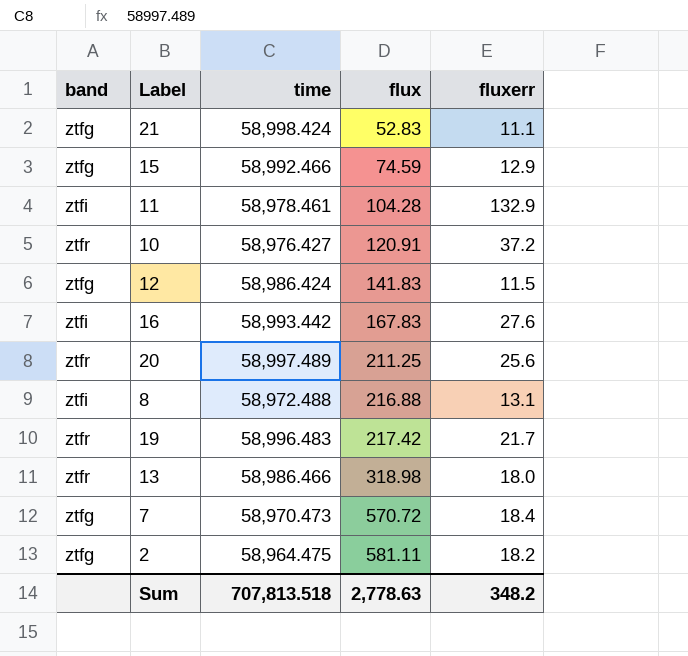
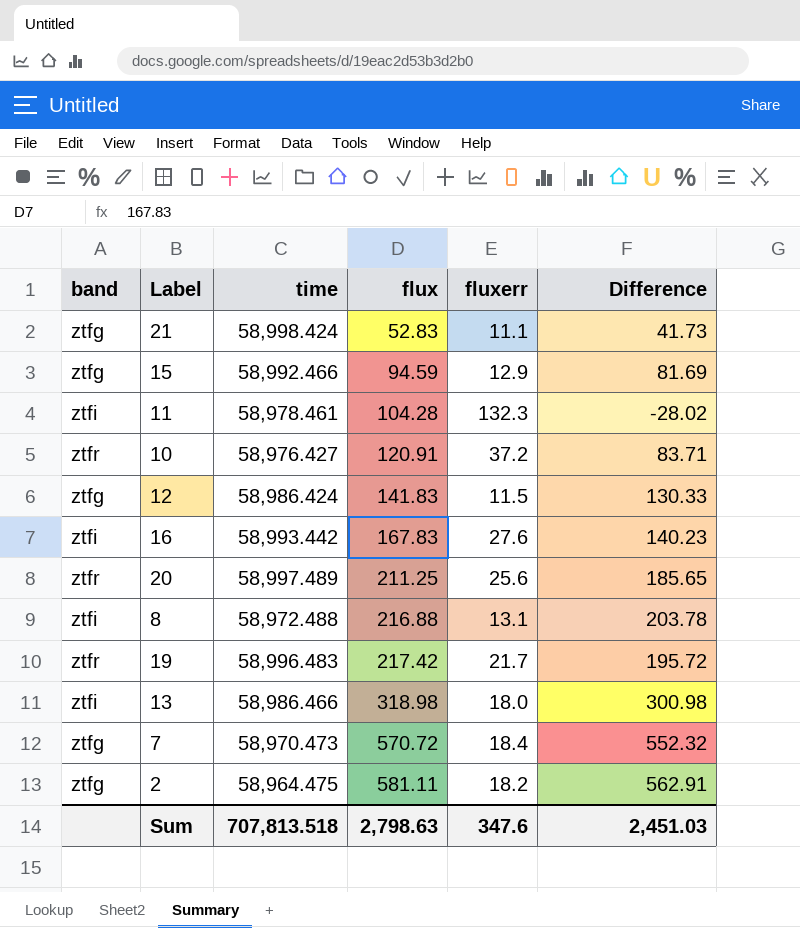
column Difference | formula: none -> [flux] - [fluxerr]
15 | flux: 74.59 -> 94.59
11 | fluxerr: 132.9 -> 132.3
13 | band: ztfr -> ztfi
Sum | flux: 2,778.63 -> 2,798.63
Sum | fluxerr: 348.2 -> 347.6

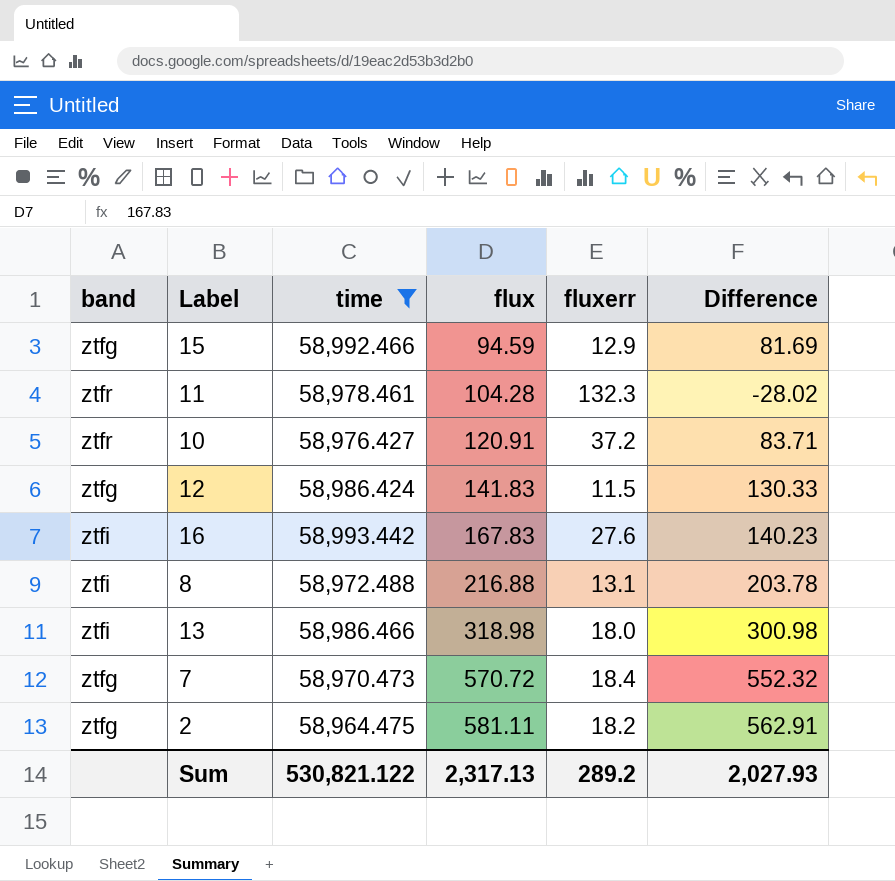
filter: none -> time <= 58,993.442
11 | band: ztfi -> ztfr
Sum | time: 707,813.518 -> 530,821.122
Sum | flux: 2,798.63 -> 2,317.13
Sum | fluxerr: 347.6 -> 289.2
Sum | Difference: 2,451.03 -> 2,027.93

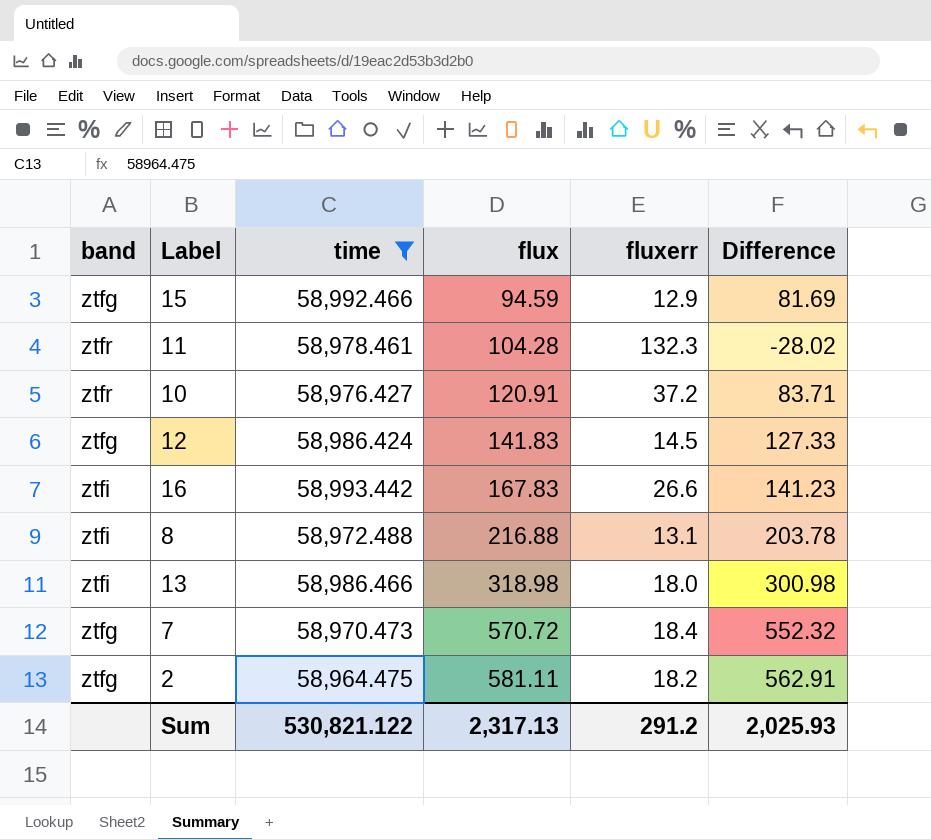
12 | fluxerr: 11.5 -> 14.5
12 | Difference: 130.33 -> 127.33
16 | fluxerr: 27.6 -> 26.6
16 | Difference: 140.23 -> 141.23
Sum | fluxerr: 289.2 -> 291.2
Sum | Difference: 2,027.93 -> 2,025.93

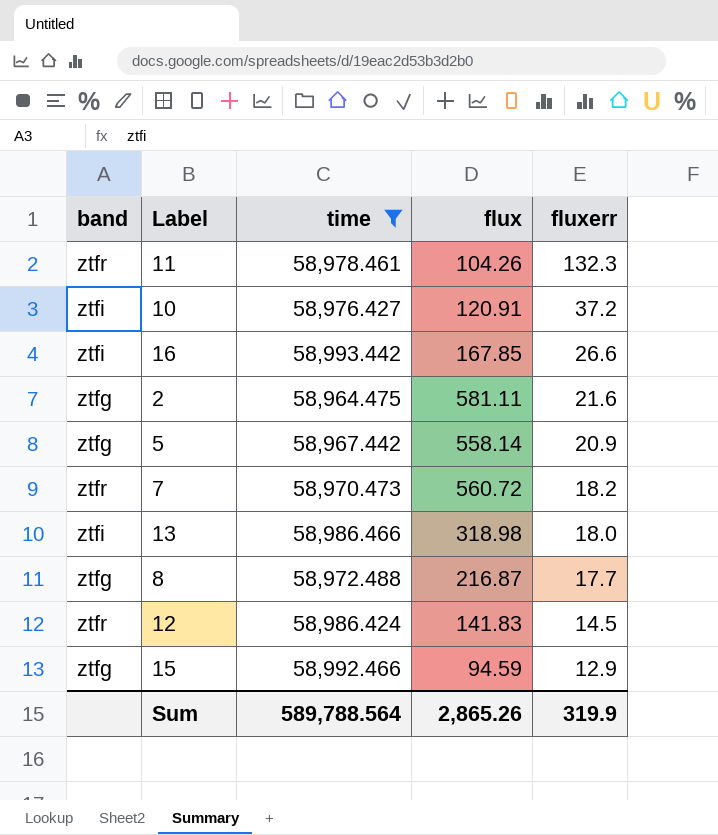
row order: flux ascending -> fluxerr descending
column Difference | formula: [flux] - [fluxerr] -> none
11 | flux: 104.28 -> 104.26
10 | band: ztfr -> ztfi
16 | flux: 167.83 -> 167.85
2 | fluxerr: 18.2 -> 21.6
row 5: none -> ztfg | 58,967.442 | 558.14 | 20.9
7 | band: ztfg -> ztfr
7 | flux: 570.72 -> 560.72
7 | fluxerr: 18.4 -> 18.2
8 | band: ztfi -> ztfg
8 | flux: 216.88 -> 216.87
8 | fluxerr: 13.1 -> 17.7
12 | band: ztfg -> ztfr
Sum | time: 530,821.122 -> 589,788.564
Sum | flux: 2,317.13 -> 2,865.26
Sum | fluxerr: 291.2 -> 319.9

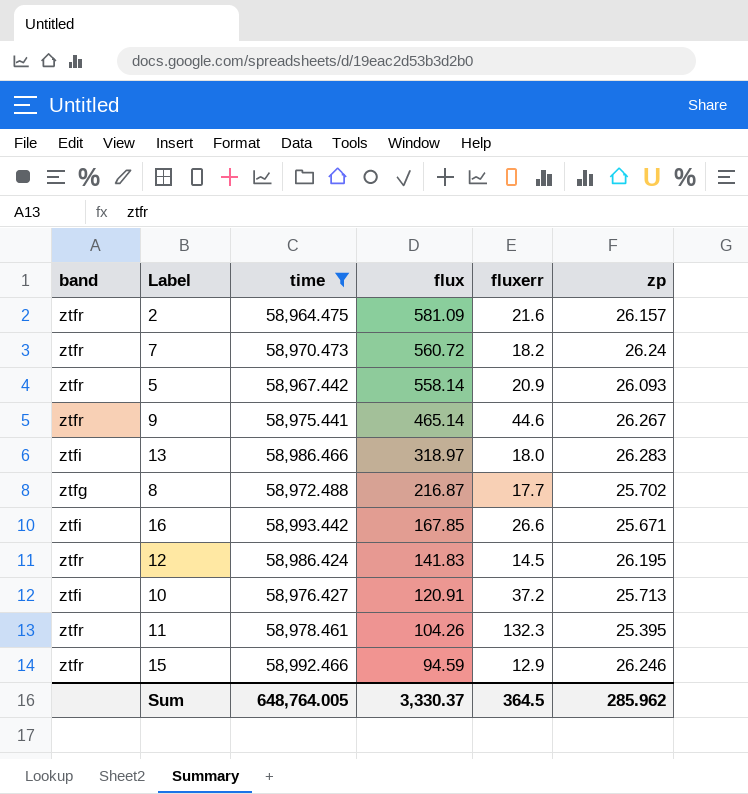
row order: fluxerr descending -> flux descending
column zp | position: none -> 6
2 | band: ztfg -> ztfr
2 | flux: 581.11 -> 581.09
5 | band: ztfg -> ztfr
row 9: none -> ztfr | 58,975.441 | 465.14 | 44.6 | 26.267
13 | flux: 318.98 -> 318.97
15 | band: ztfg -> ztfr
Sum | time: 589,788.564 -> 648,764.005
Sum | flux: 2,865.26 -> 3,330.37
Sum | fluxerr: 319.9 -> 364.5

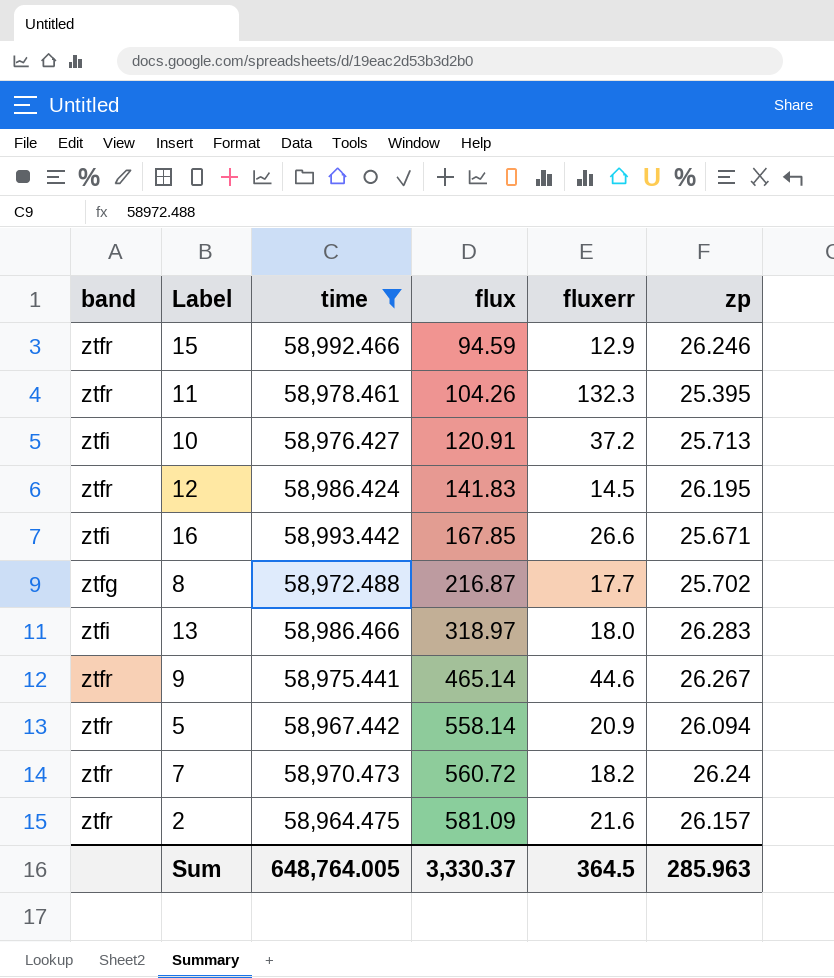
row order: flux descending -> flux ascending
5 | zp: 26.093 -> 26.094
Sum | zp: 285.962 -> 285.963

